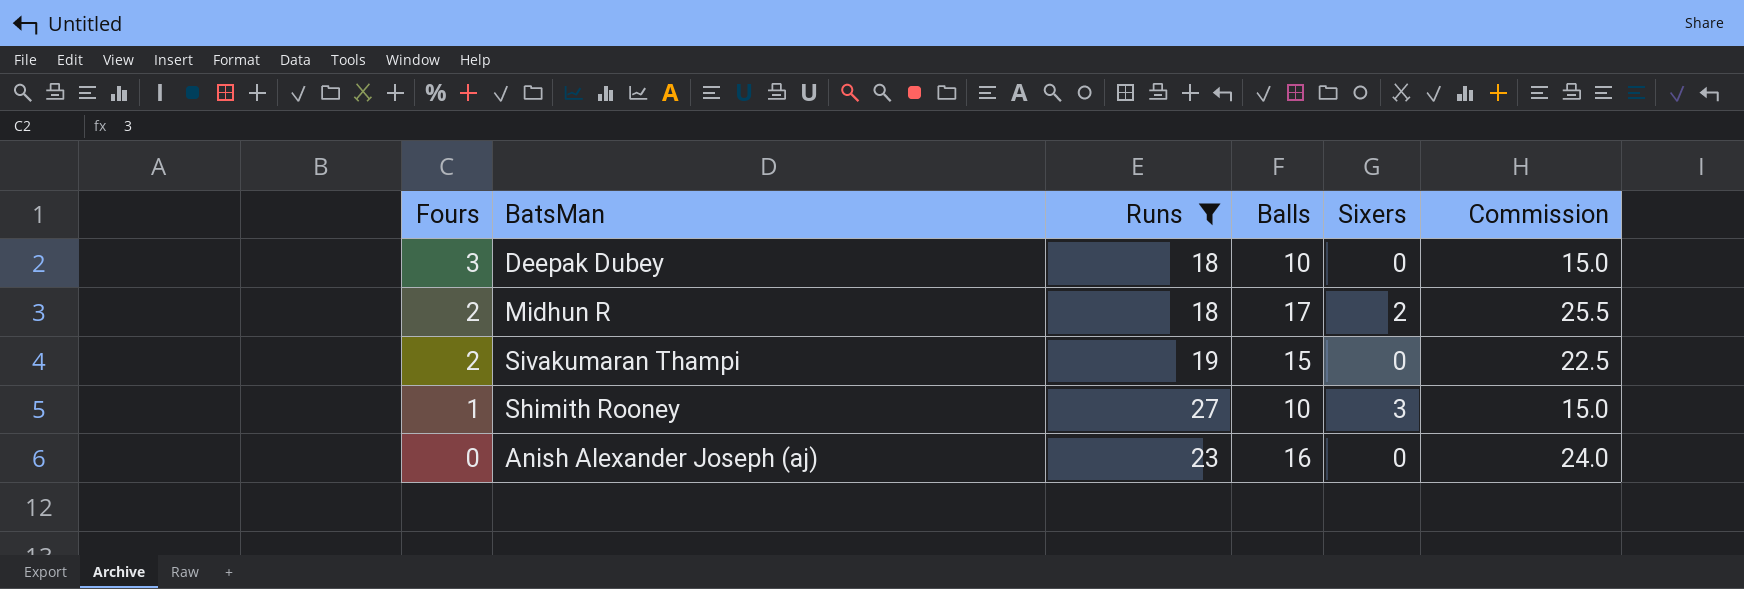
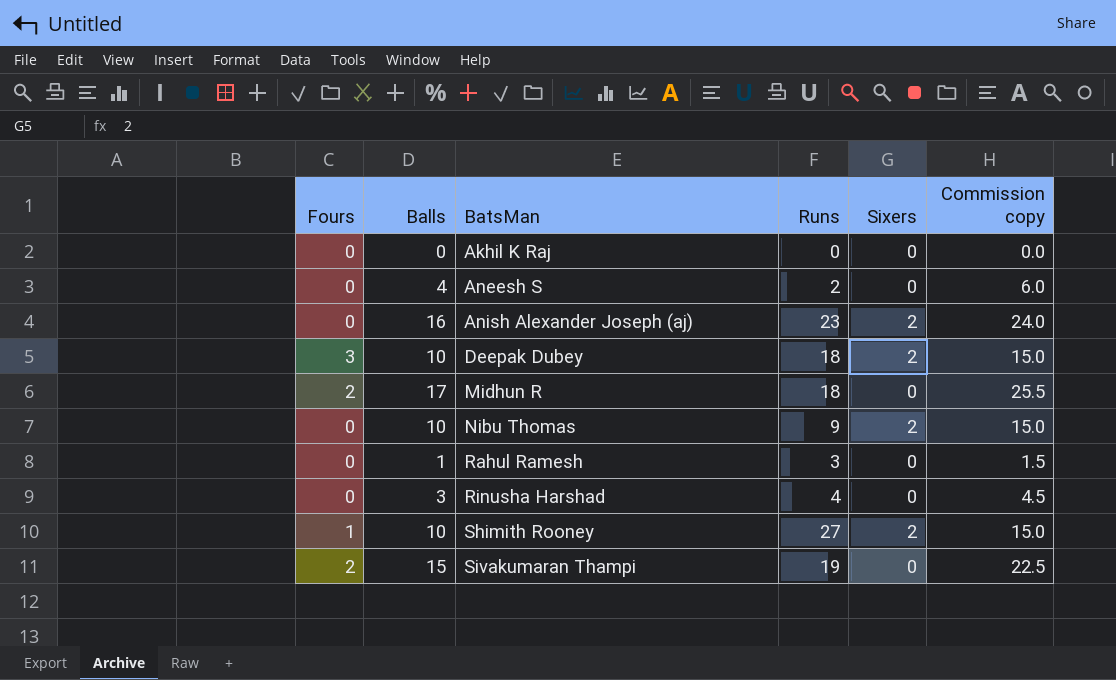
filter: Runs >= 18 -> none
row order: Fours descending -> BatsMan ascending
column Balls | position: 4 -> 2
column name: Commission -> Commission copy
Anish Alexander Joseph (aj) | Sixers: 0 -> 2
Deepak Dubey | Sixers: 0 -> 2
Midhun R | Sixers: 2 -> 0
Shimith Rooney | Sixers: 3 -> 2

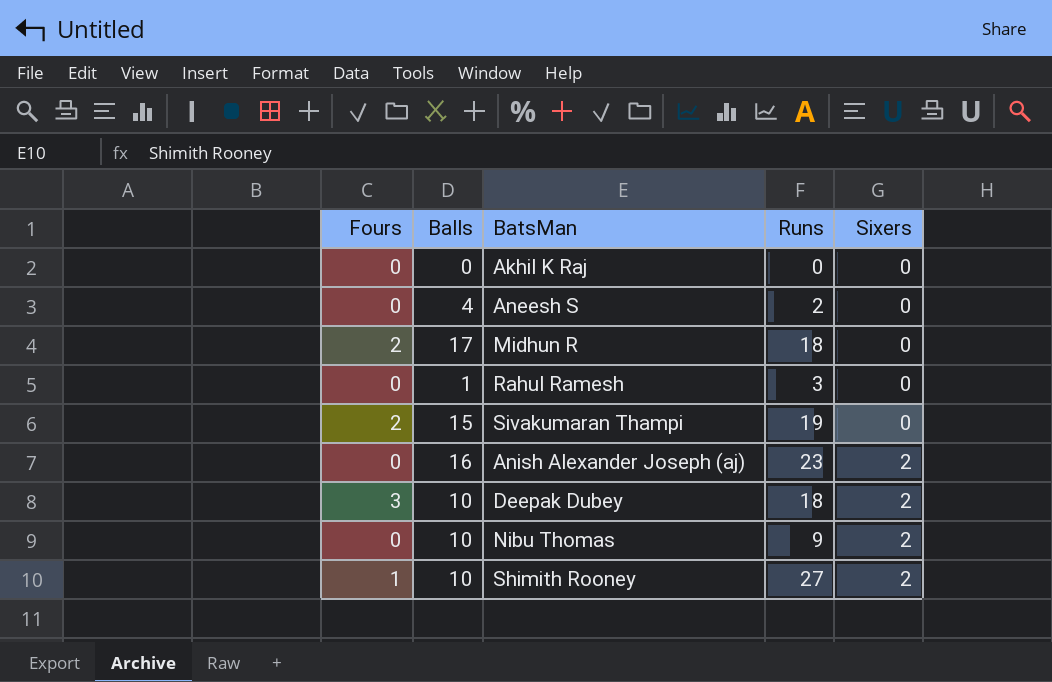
row order: BatsMan ascending -> Sixers ascending
column Commission copy | formula: [Balls] * 1.5 -> none
row Rinusha Harshad: 0 | 3 | 4 | 0 | 4.5 -> none

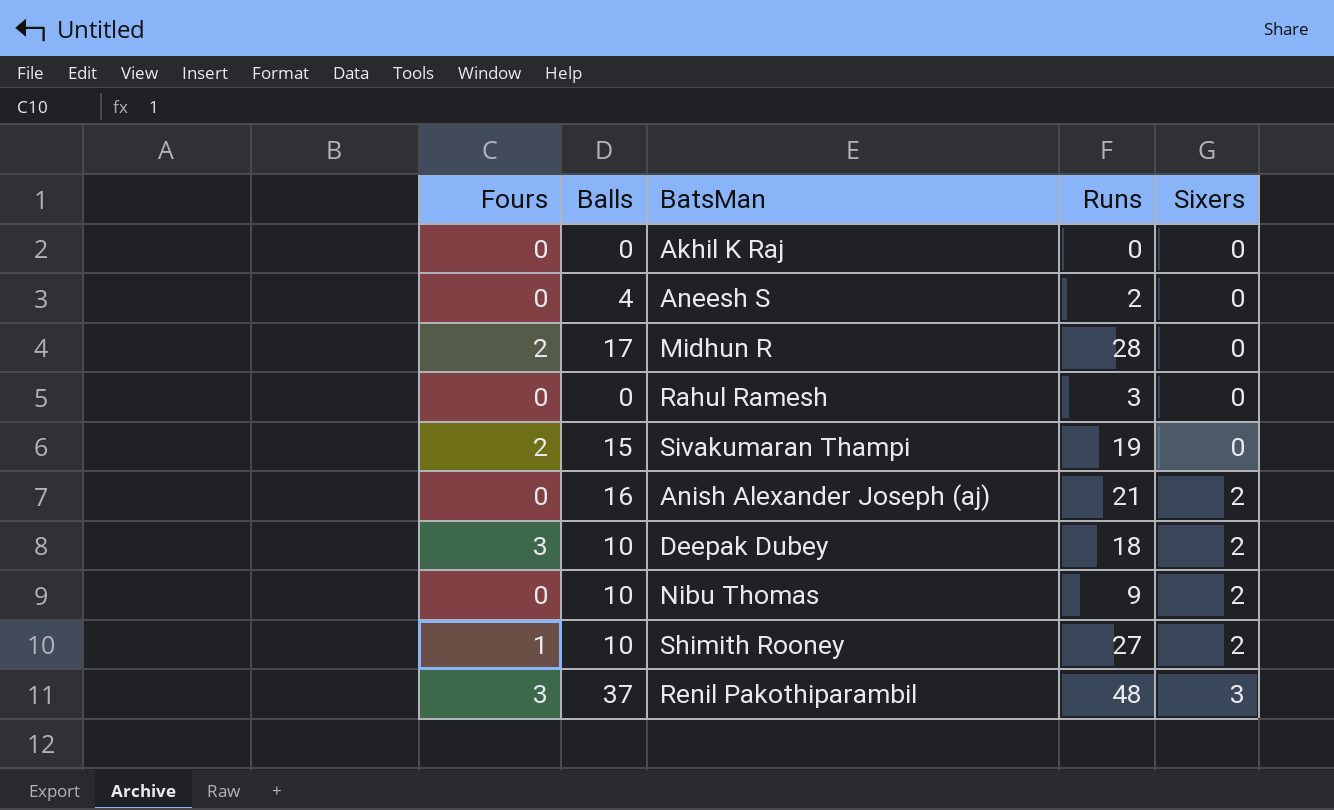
Midhun R | Runs: 18 -> 28
Rahul Ramesh | Balls: 1 -> 0
Anish Alexander Joseph (aj) | Runs: 23 -> 21
row Renil Pakothiparambil: none -> 3 | 37 | 48 | 3

